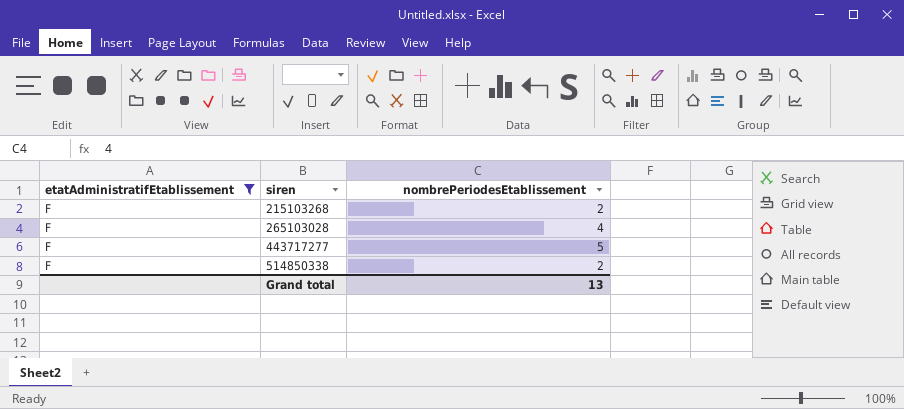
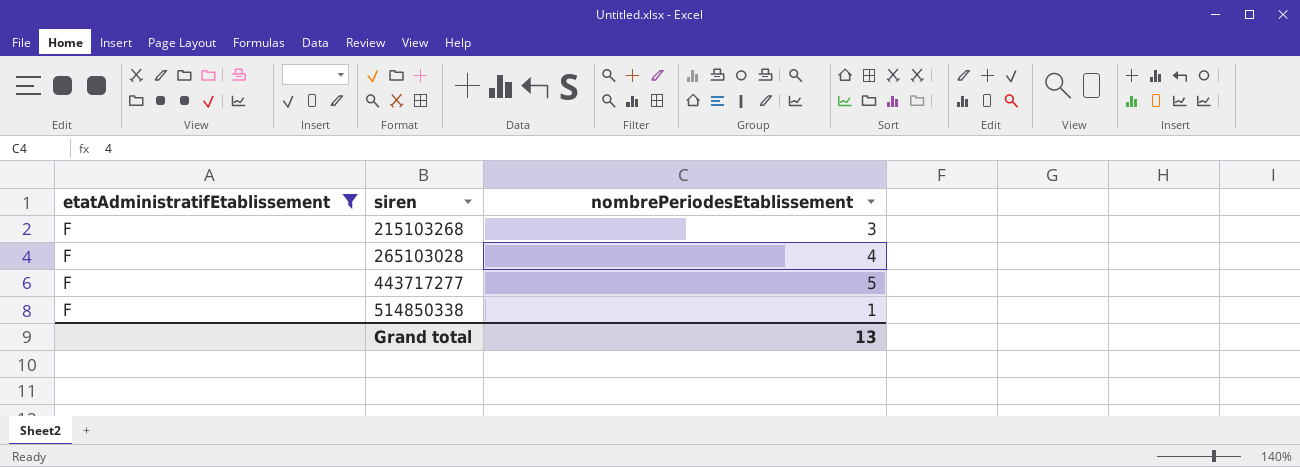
215103268 | nombrePeriodesEtablissement: 2 -> 3
514850338 | nombrePeriodesEtablissement: 2 -> 1

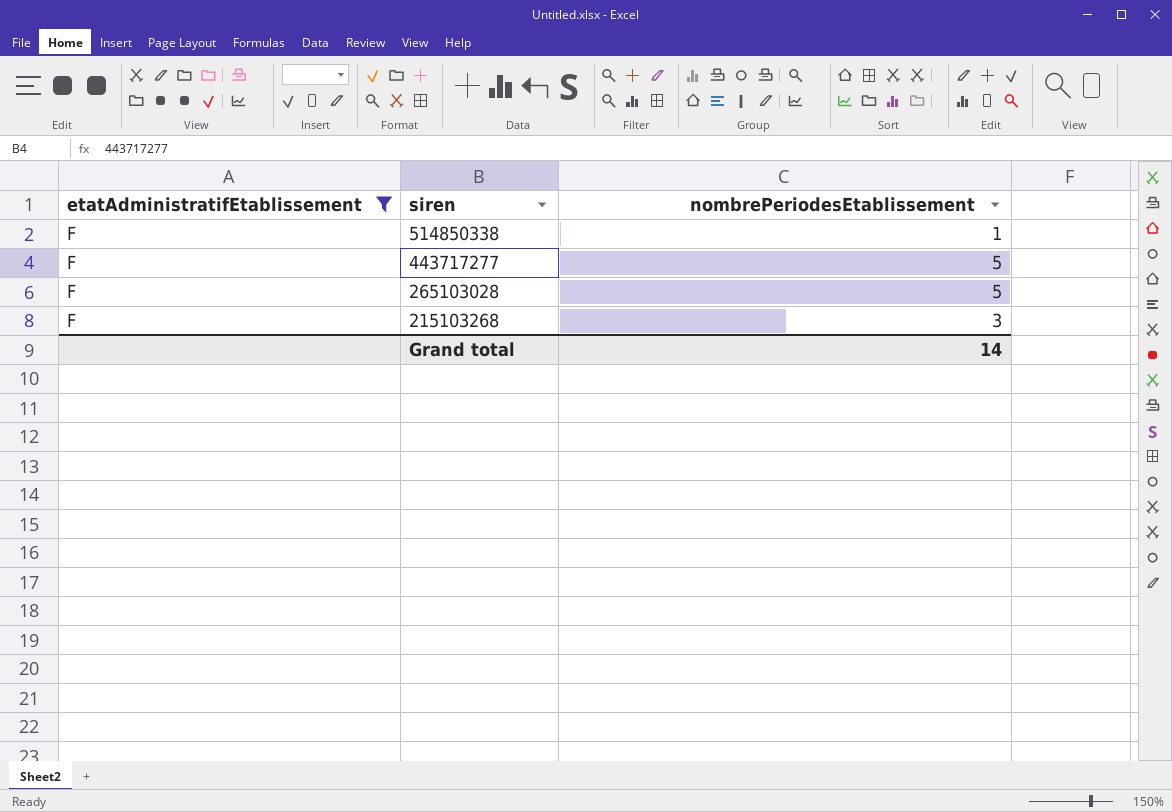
row order: siren ascending -> siren descending
265103028 | nombrePeriodesEtablissement: 4 -> 5
Grand total | nombrePeriodesEtablissement: 13 -> 14

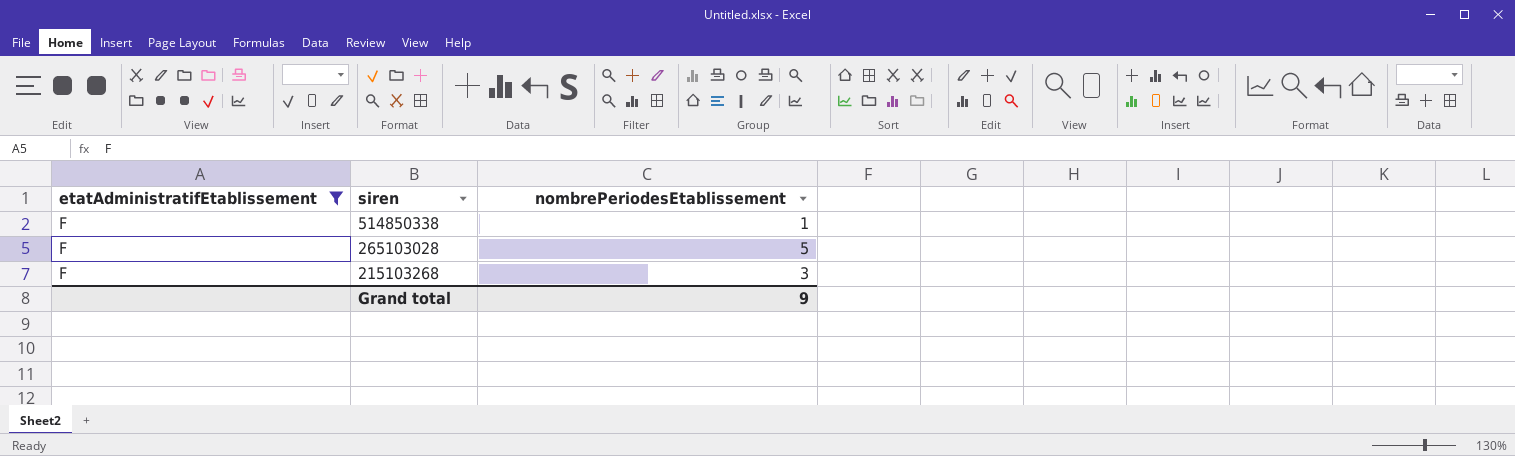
row 443717277: F | 5 -> none
Grand total | nombrePeriodesEtablissement: 14 -> 9

